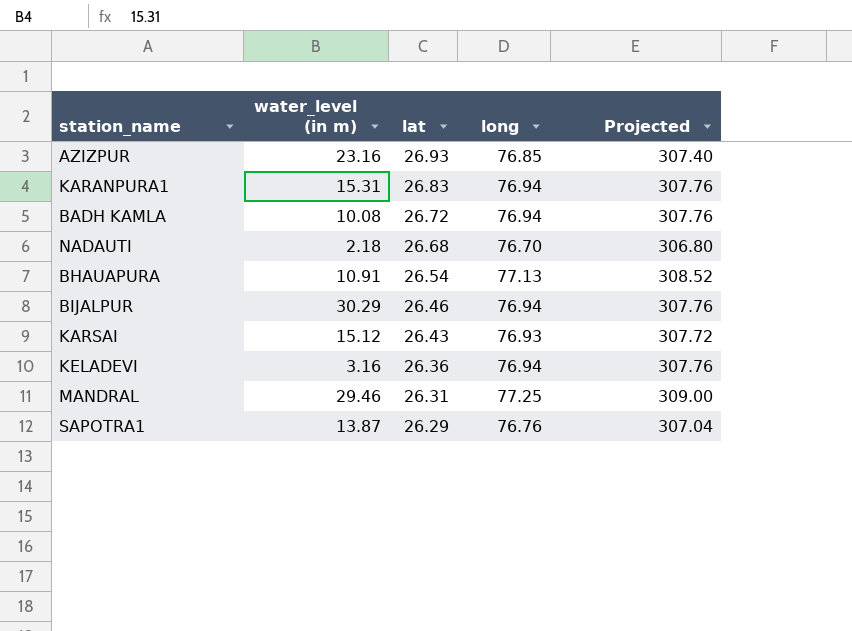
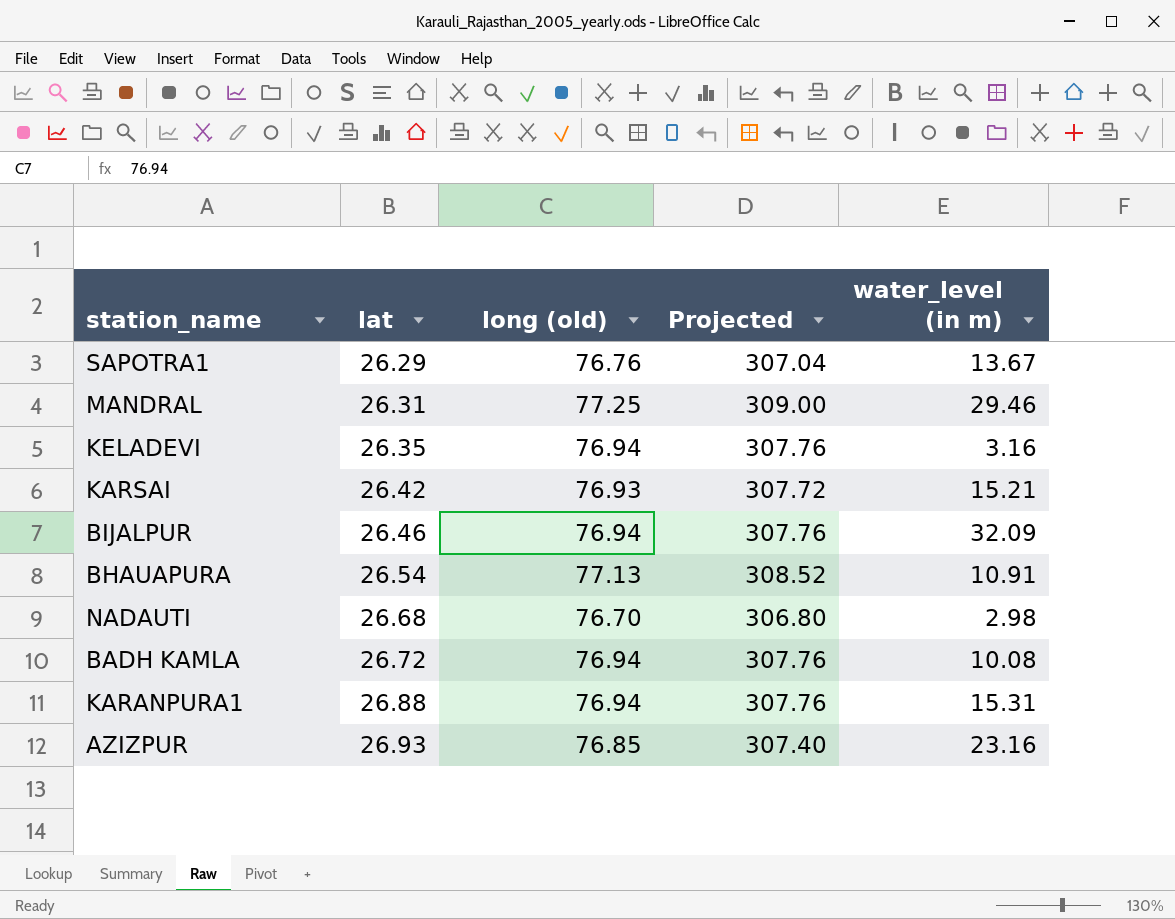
row order: lat descending -> lat ascending
column name: long -> long (old)
column water_level (in m) | position: 2 -> 5
SAPOTRA1 | water_level (in m): 13.87 -> 13.67
KELADEVI | lat: 26.36 -> 26.35
KARSAI | lat: 26.43 -> 26.42
KARSAI | water_level (in m): 15.12 -> 15.21
BIJALPUR | water_level (in m): 30.29 -> 32.09
NADAUTI | water_level (in m): 2.18 -> 2.98
KARANPURA1 | lat: 26.83 -> 26.88

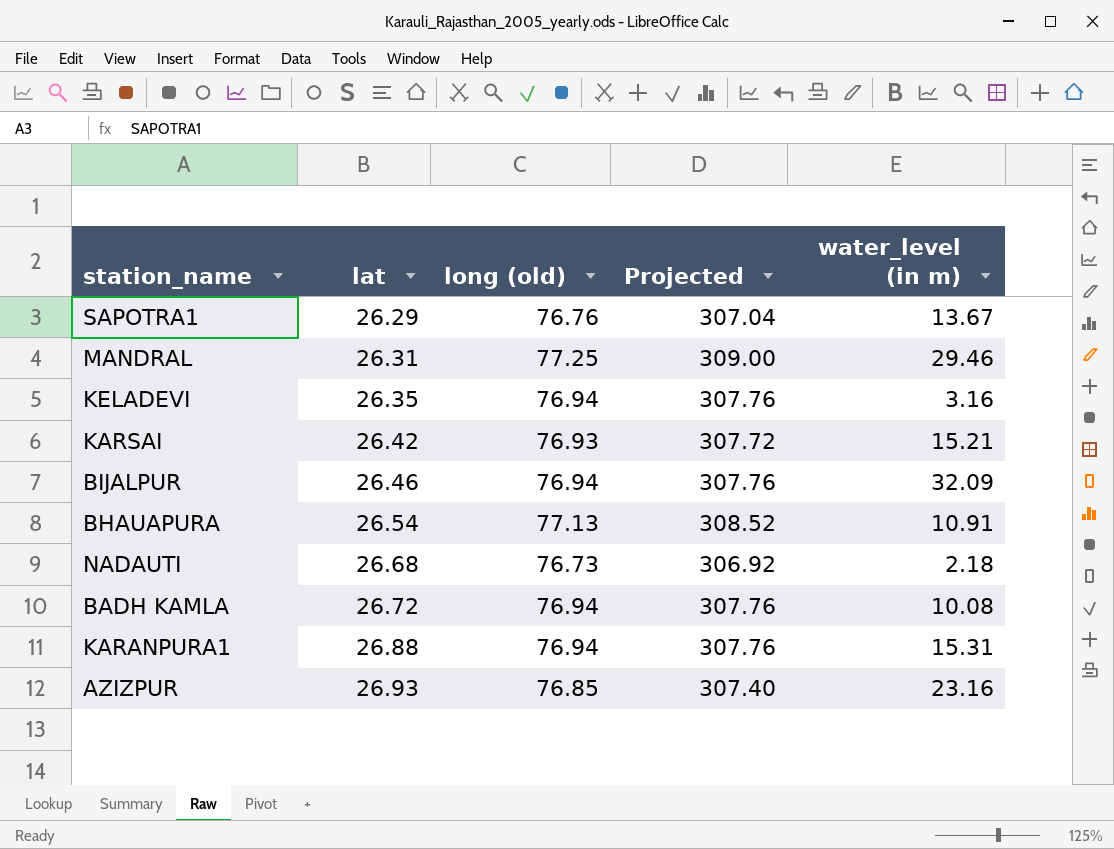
NADAUTI | long (old): 76.70 -> 76.73
NADAUTI | Projected: 306.80 -> 306.92
NADAUTI | water_level (in m): 2.98 -> 2.18

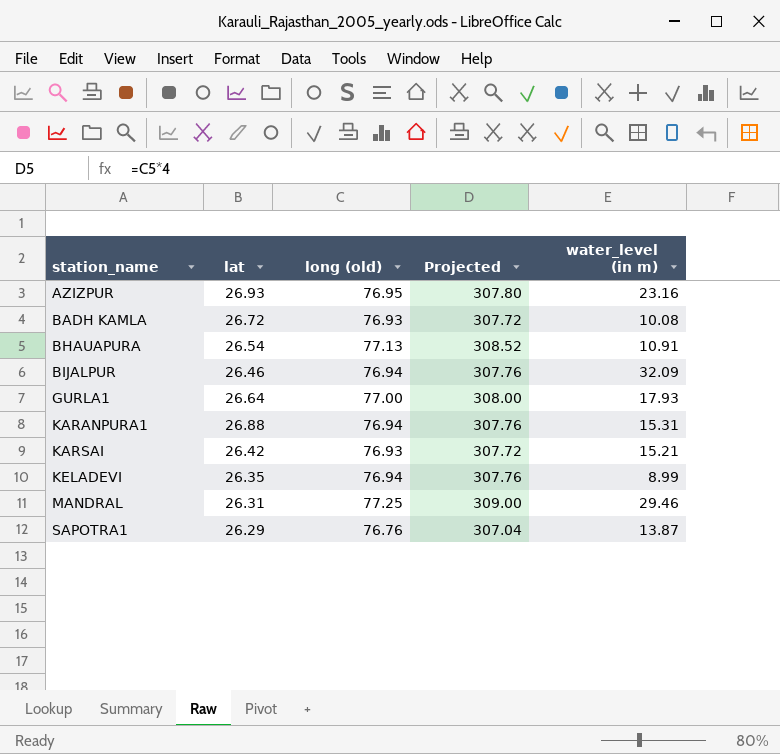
row order: lat ascending -> station_name ascending
row NADAUTI: 26.68 | 76.73 | 306.92 | 2.18 -> none
AZIZPUR | long (old): 76.85 -> 76.95
AZIZPUR | Projected: 307.40 -> 307.80
BADH KAMLA | long (old): 76.94 -> 76.93
BADH KAMLA | Projected: 307.76 -> 307.72
row GURLA1: none -> 26.64 | 77.00 | 308.00 | 17.93
KELADEVI | water_level (in m): 3.16 -> 8.99
SAPOTRA1 | water_level (in m): 13.67 -> 13.87

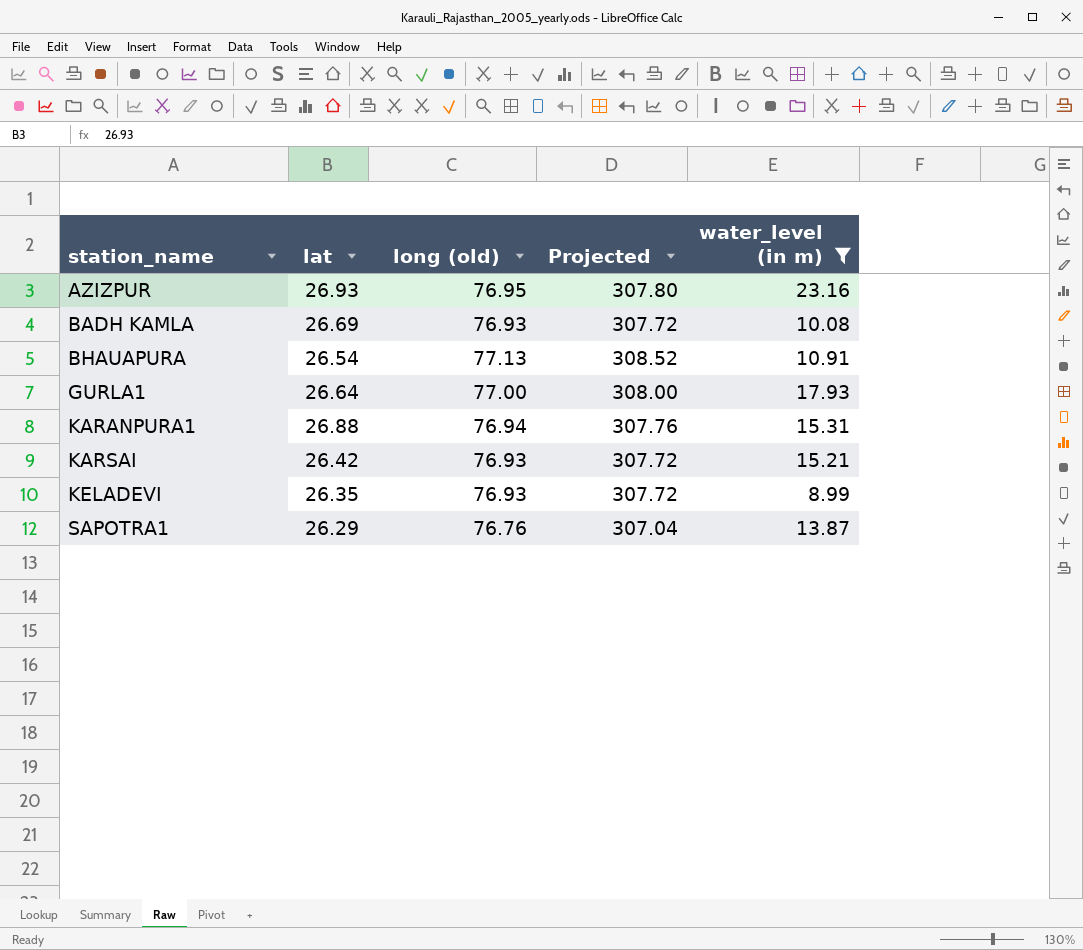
filter: none -> water_level (in m) <= 23.16
BADH KAMLA | lat: 26.72 -> 26.69
KELADEVI | long (old): 76.94 -> 76.93
KELADEVI | Projected: 307.76 -> 307.72

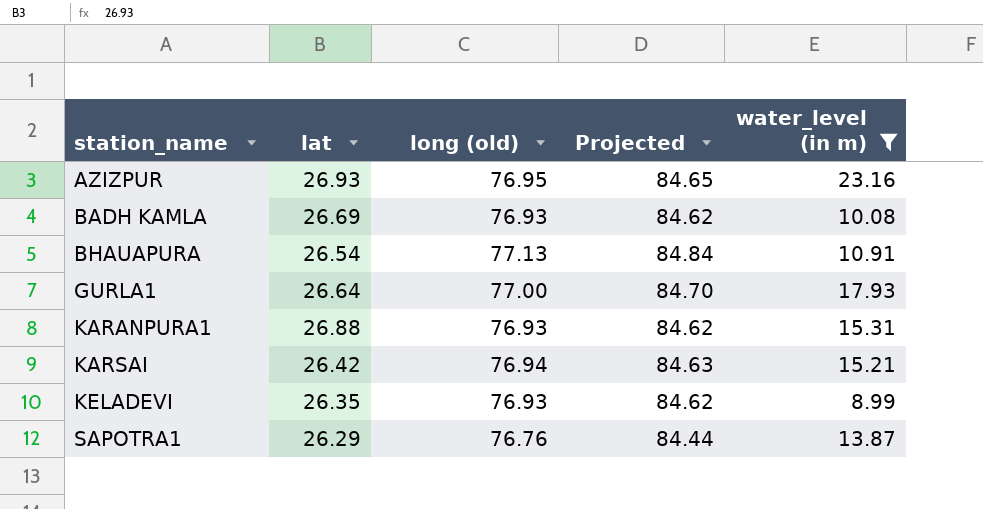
column Projected | formula: [long (old)] * 4 -> [long (old)] * 1.1
KARANPURA1 | long (old): 76.94 -> 76.93
KARSAI | long (old): 76.93 -> 76.94

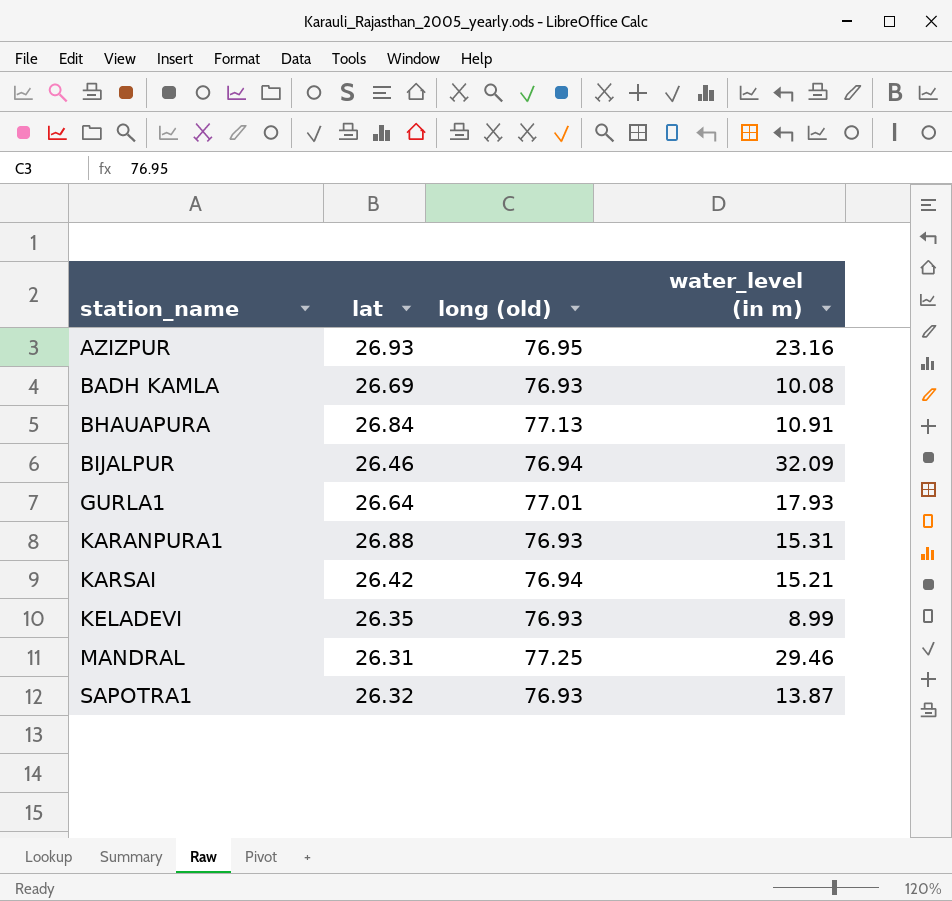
filter: water_level (in m) <= 23.16 -> none
column Projected | formula: [long (old)] * 1.1 -> none
BHAUAPURA | lat: 26.54 -> 26.84
GURLA1 | long (old): 77.00 -> 77.01
SAPOTRA1 | lat: 26.29 -> 26.32
SAPOTRA1 | long (old): 76.76 -> 76.93

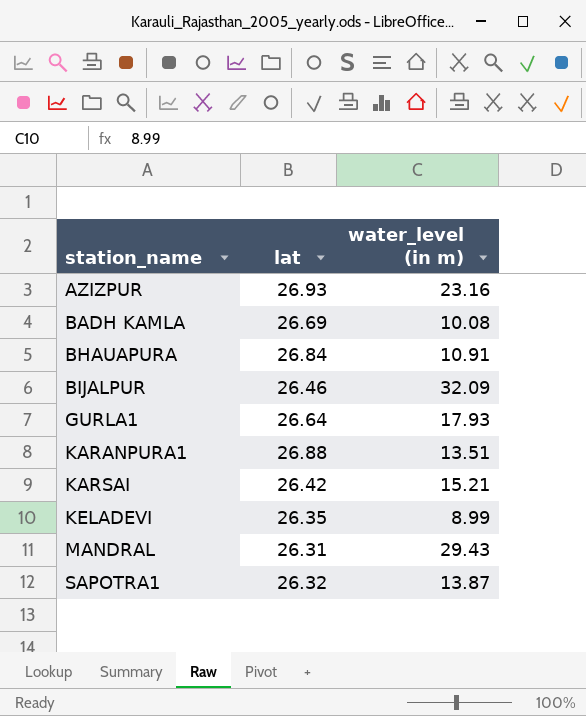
column long (old) | position: 3 -> none
KARANPURA1 | water_level (in m): 15.31 -> 13.51
MANDRAL | water_level (in m): 29.46 -> 29.43

